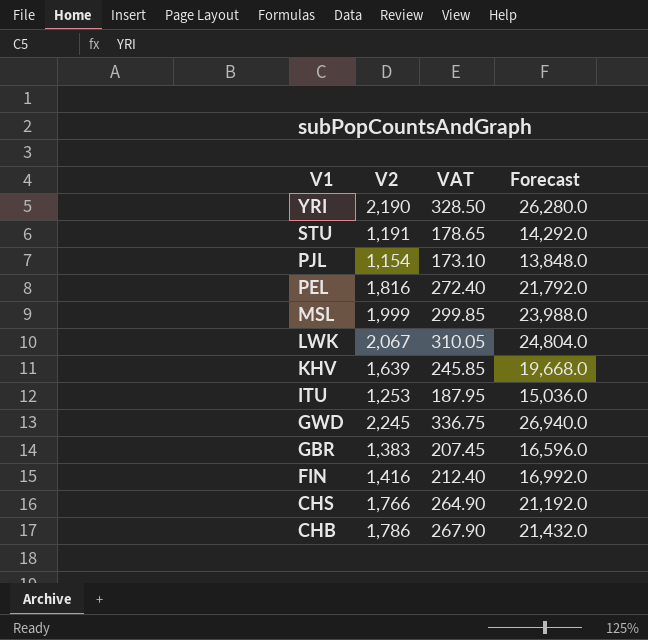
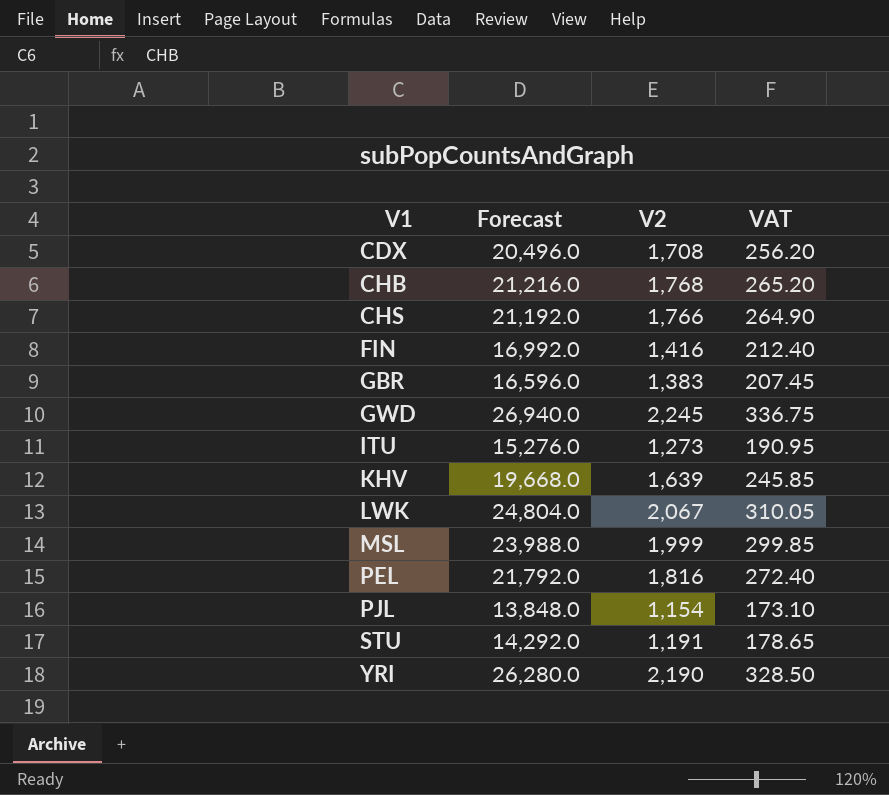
row order: V1 descending -> V1 ascending
column Forecast | position: 4 -> 2
row CDX: none -> 20,496.0 | 1,708 | 256.20
CHB | Forecast: 21,432.0 -> 21,216.0
CHB | V2: 1,786 -> 1,768
CHB | VAT: 267.90 -> 265.20
ITU | Forecast: 15,036.0 -> 15,276.0
ITU | V2: 1,253 -> 1,273
ITU | VAT: 187.95 -> 190.95

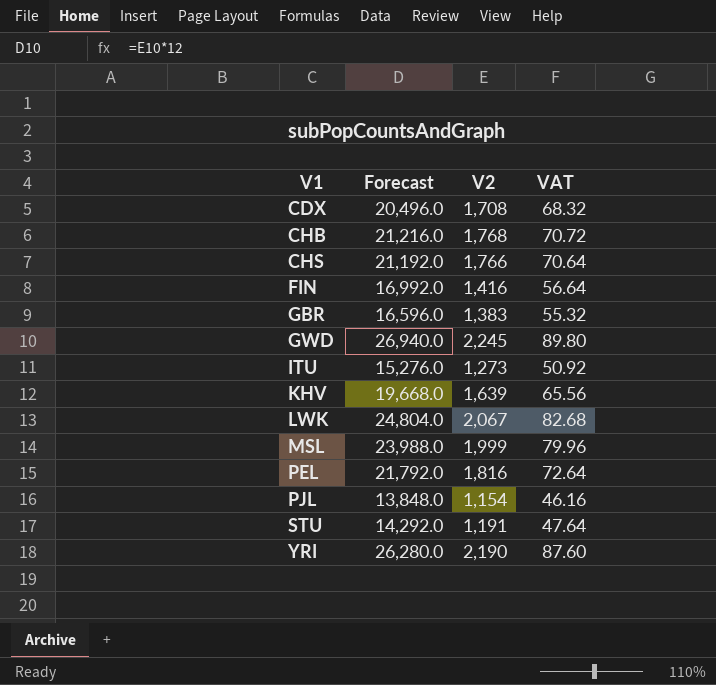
column VAT | formula: [V2] * 0.15 -> [V2] * 0.04

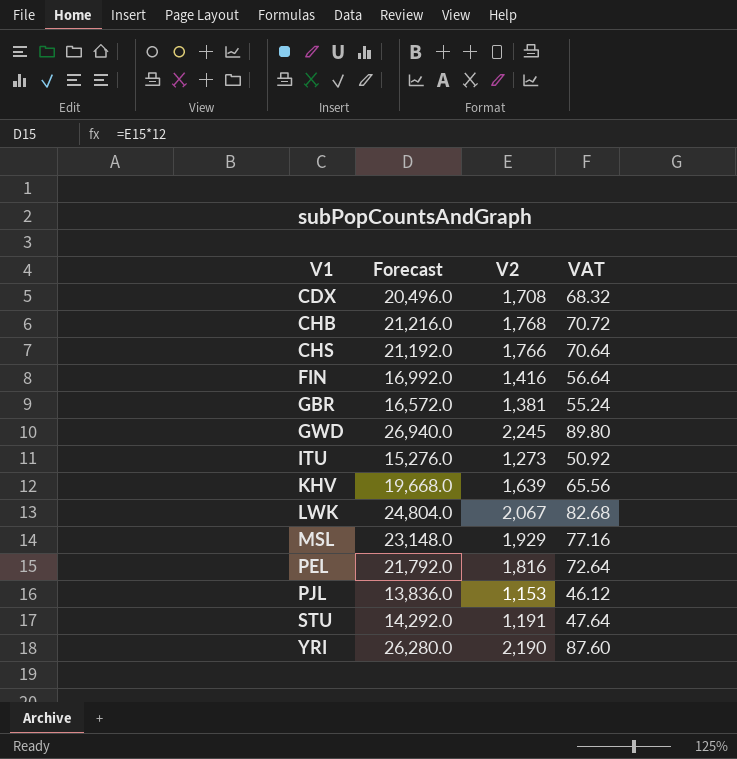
GBR | Forecast: 16,596.0 -> 16,572.0
GBR | V2: 1,383 -> 1,381
GBR | VAT: 55.32 -> 55.24
MSL | Forecast: 23,988.0 -> 23,148.0
MSL | V2: 1,999 -> 1,929
MSL | VAT: 79.96 -> 77.16
PJL | Forecast: 13,848.0 -> 13,836.0
PJL | V2: 1,154 -> 1,153
PJL | VAT: 46.16 -> 46.12

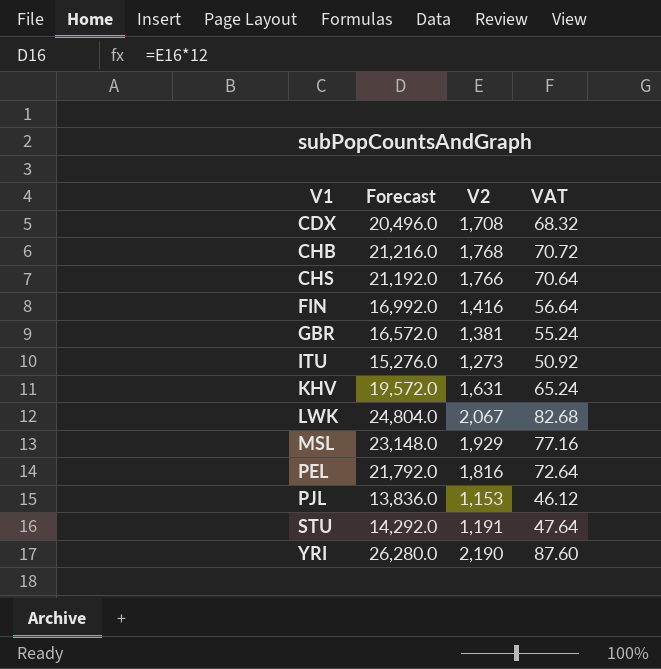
row GWD: 26,940.0 | 2,245 | 89.80 -> none
KHV | Forecast: 19,668.0 -> 19,572.0
KHV | V2: 1,639 -> 1,631
KHV | VAT: 65.56 -> 65.24

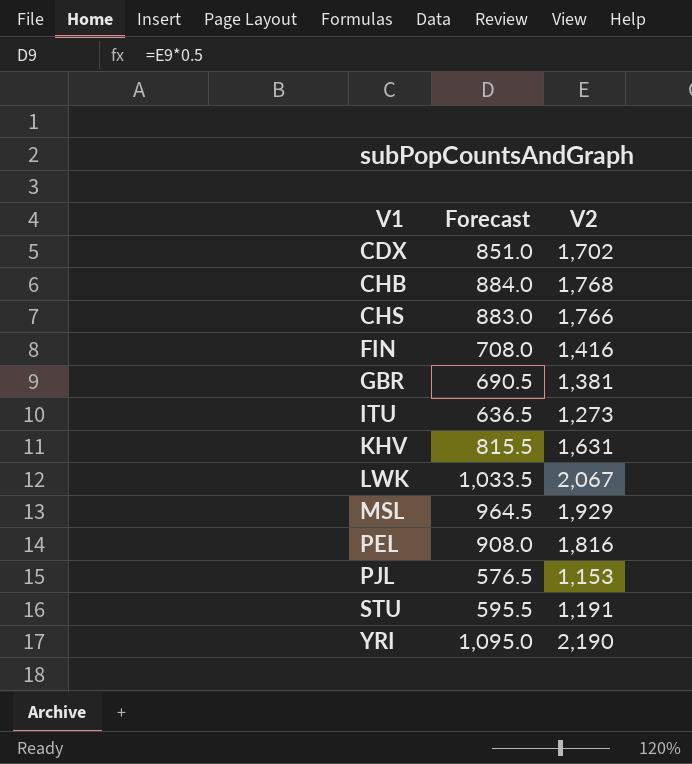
column VAT | formula: [V2] * 0.04 -> none
column Forecast | formula: [V2] * 12 -> [V2] * 0.5
CDX | V2: 1,708 -> 1,702

